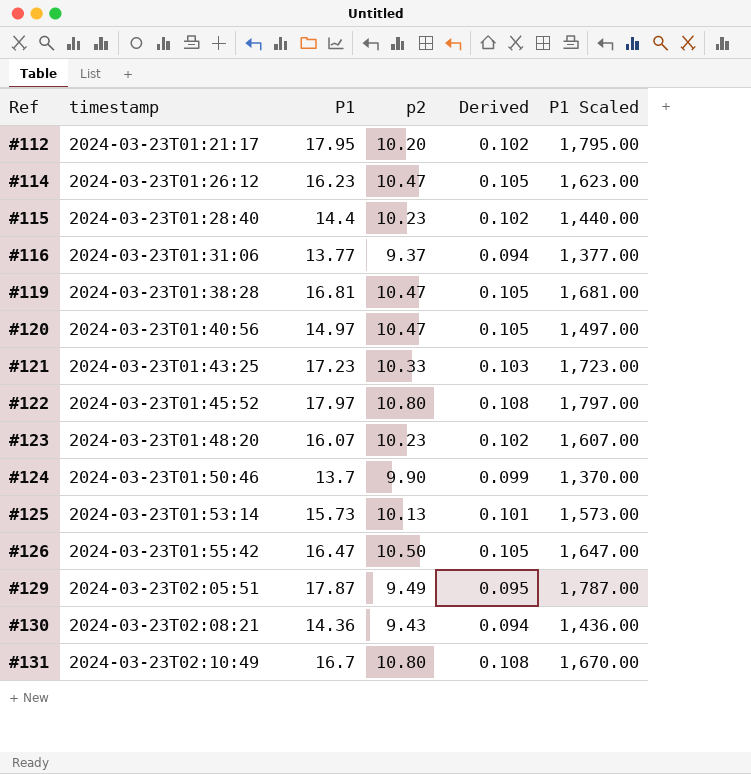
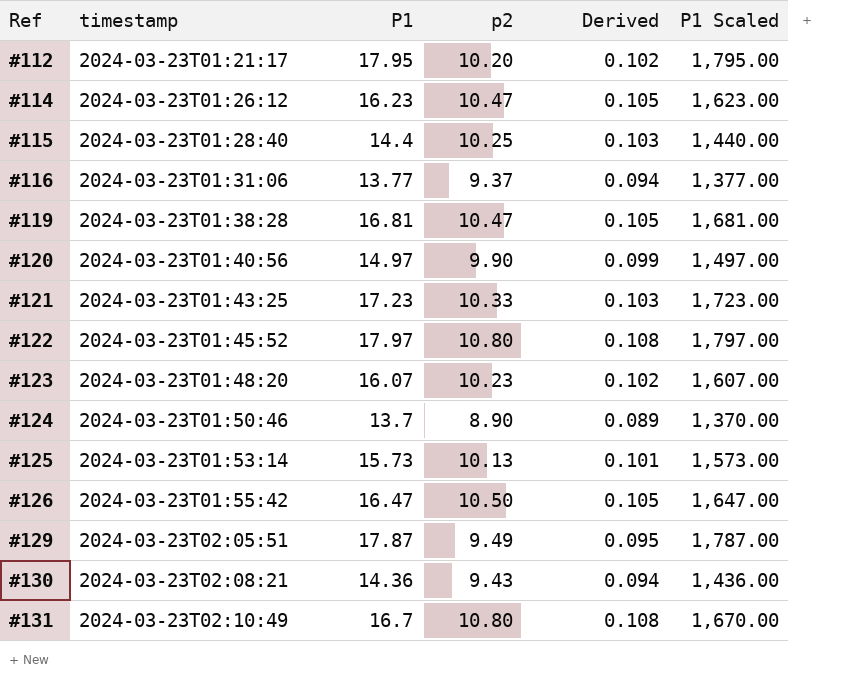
#115 | p2: 10.23 -> 10.25
#115 | Derived: 0.102 -> 0.103
#120 | p2: 10.47 -> 9.90
#120 | Derived: 0.105 -> 0.099
#124 | p2: 9.90 -> 8.90
#124 | Derived: 0.099 -> 0.089

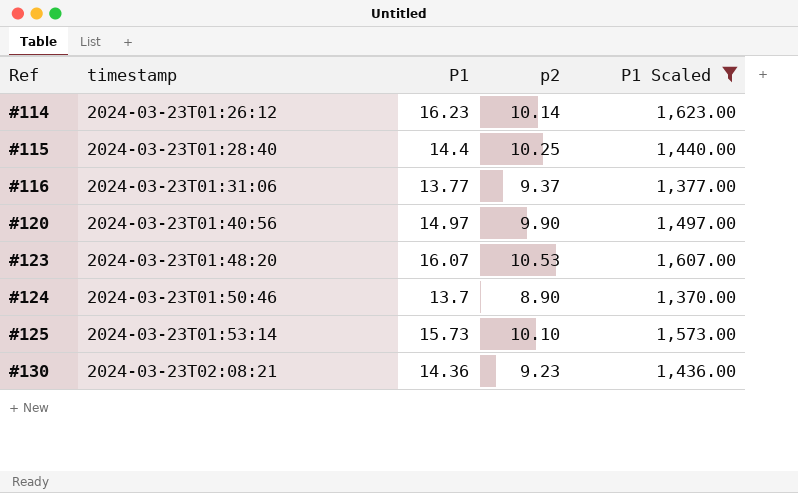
filter: none -> P1 Scaled <= 1,623.00
column Derived | formula: [p2] * 0.01 -> none
#114 | p2: 10.47 -> 10.14
#123 | p2: 10.23 -> 10.53
#125 | p2: 10.13 -> 10.10
#130 | p2: 9.43 -> 9.23

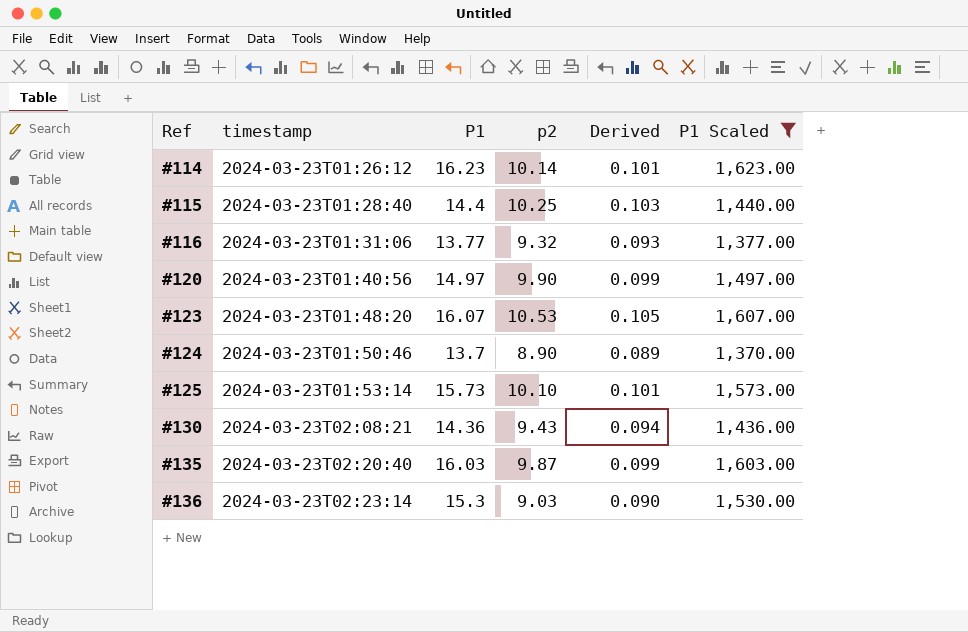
column Derived | formula: none -> [p2] * 0.01
#116 | p2: 9.37 -> 9.32
#130 | p2: 9.23 -> 9.43
row #135: none -> 2024-03-23T02:20:40 | 16.03 | 9.87 | 0.099 | 1,603.00
row #136: none -> 2024-03-23T02:23:14 | 15.3 | 9.03 | 0.090 | 1,530.00

